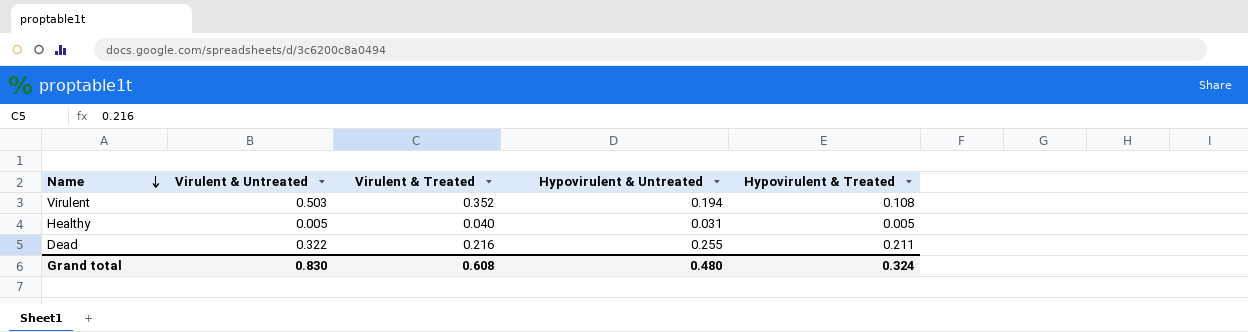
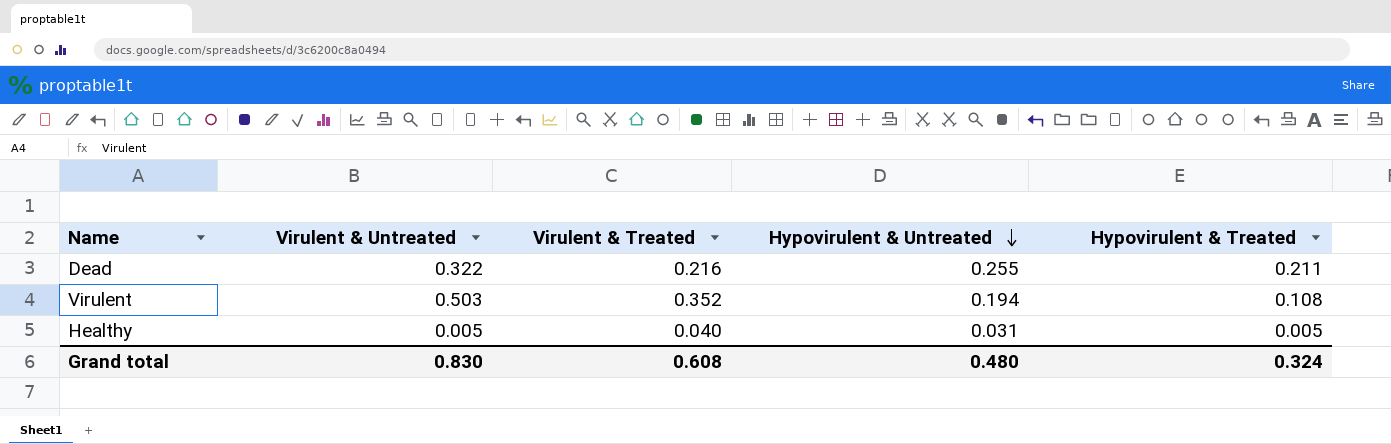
row order: Name descending -> Hypovirulent & Untreated descending

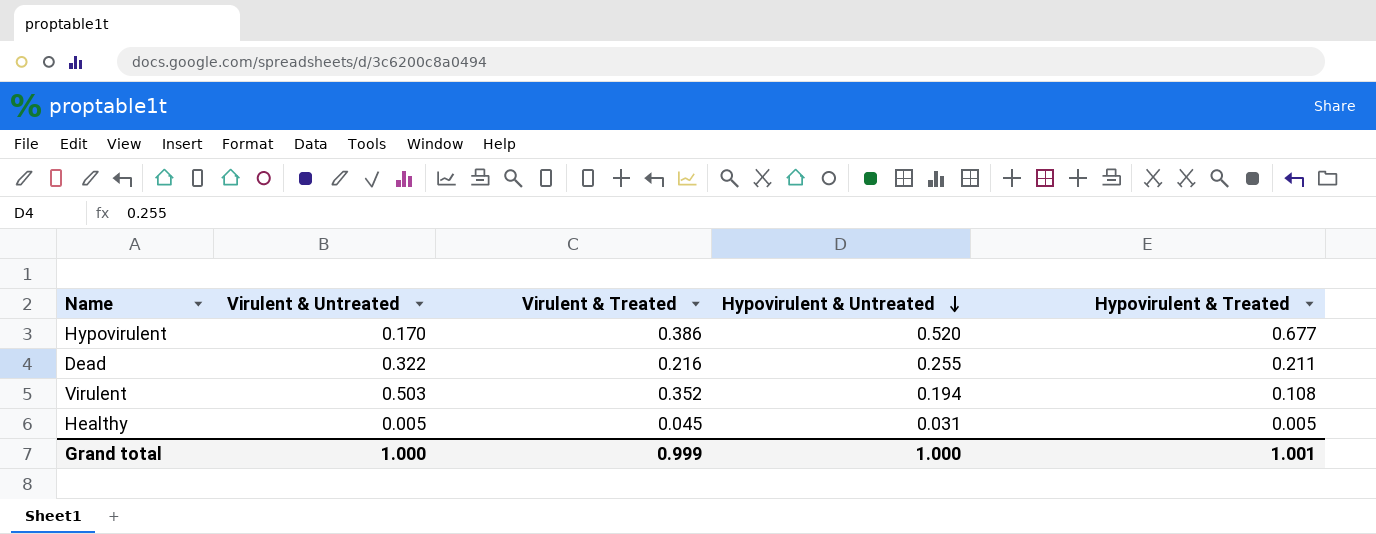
row Hypovirulent: none -> 0.170 | 0.386 | 0.520 | 0.677
Healthy | Virulent & Treated: 0.040 -> 0.045
Grand total | Virulent & Untreated: 0.830 -> 1.000
Grand total | Virulent & Treated: 0.608 -> 0.999
Grand total | Hypovirulent & Untreated: 0.480 -> 1.000
Grand total | Hypovirulent & Treated: 0.324 -> 1.001

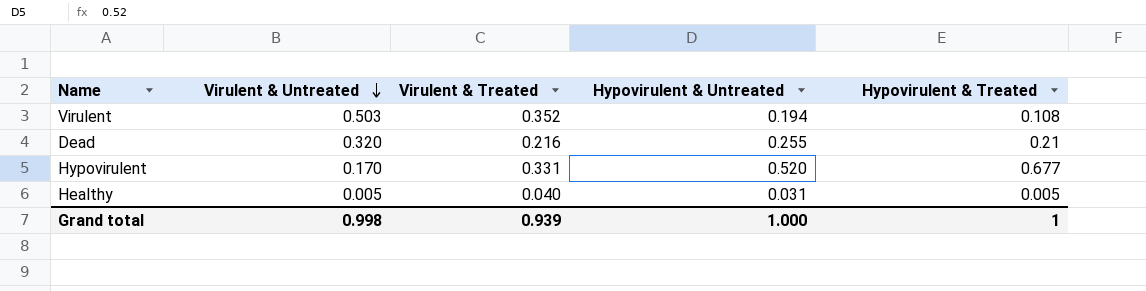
row order: Hypovirulent & Untreated descending -> Virulent & Untreated descending
Dead | Virulent & Untreated: 0.322 -> 0.320
Dead | Hypovirulent & Treated: 0.211 -> 0.21
Hypovirulent | Virulent & Treated: 0.386 -> 0.331
Healthy | Virulent & Treated: 0.045 -> 0.040
Grand total | Virulent & Untreated: 1.000 -> 0.998
Grand total | Virulent & Treated: 0.999 -> 0.939
Grand total | Hypovirulent & Treated: 1.001 -> 1

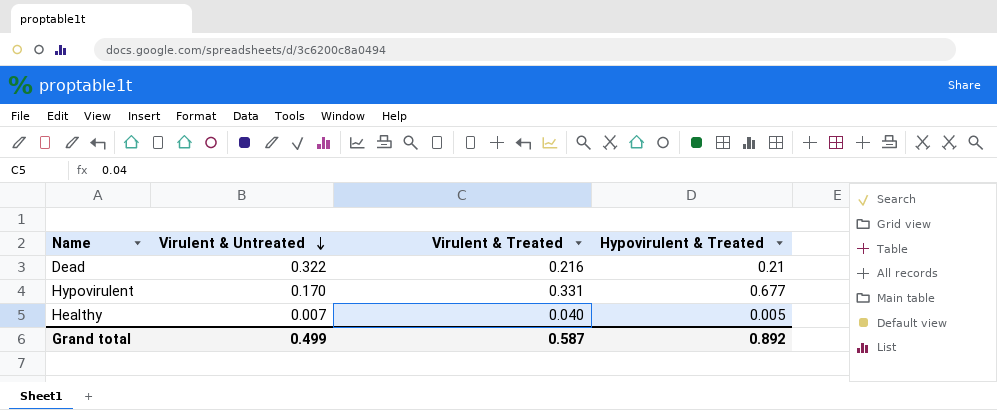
column Hypovirulent & Untreated | position: 4 -> none
row Virulent: 0.503 | 0.352 | 0.194 | 0.108 -> none
Dead | Virulent & Untreated: 0.320 -> 0.322
Healthy | Virulent & Untreated: 0.005 -> 0.007
Grand total | Virulent & Untreated: 0.998 -> 0.499
Grand total | Virulent & Treated: 0.939 -> 0.587
Grand total | Hypovirulent & Treated: 1 -> 0.892

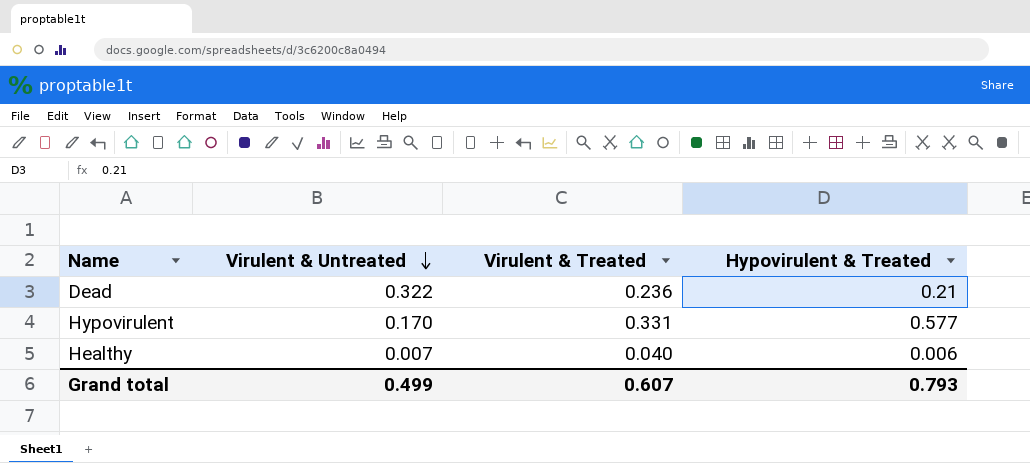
Dead | Virulent & Treated: 0.216 -> 0.236
Hypovirulent | Hypovirulent & Treated: 0.677 -> 0.577
Healthy | Hypovirulent & Treated: 0.005 -> 0.006
Grand total | Virulent & Treated: 0.587 -> 0.607
Grand total | Hypovirulent & Treated: 0.892 -> 0.793

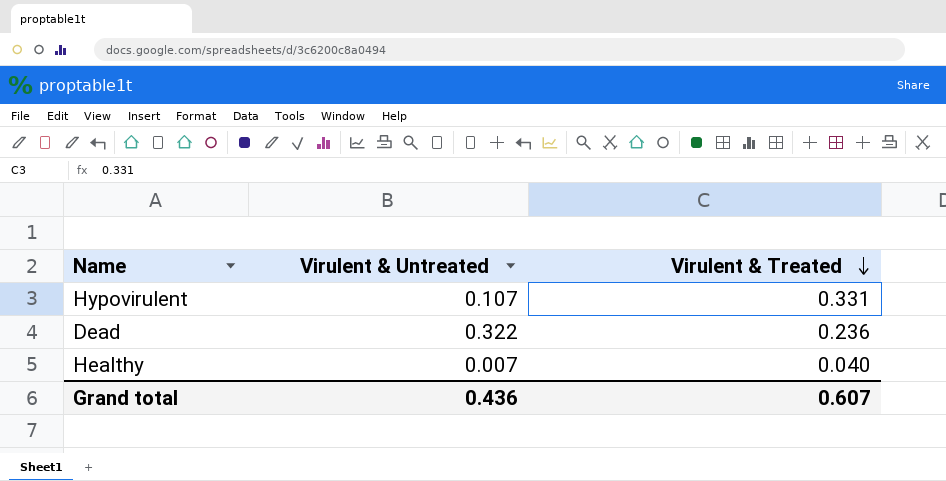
row order: Virulent & Untreated descending -> Virulent & Treated descending
column Hypovirulent & Treated | position: 4 -> none
Hypovirulent | Virulent & Untreated: 0.170 -> 0.107
Grand total | Virulent & Untreated: 0.499 -> 0.436

